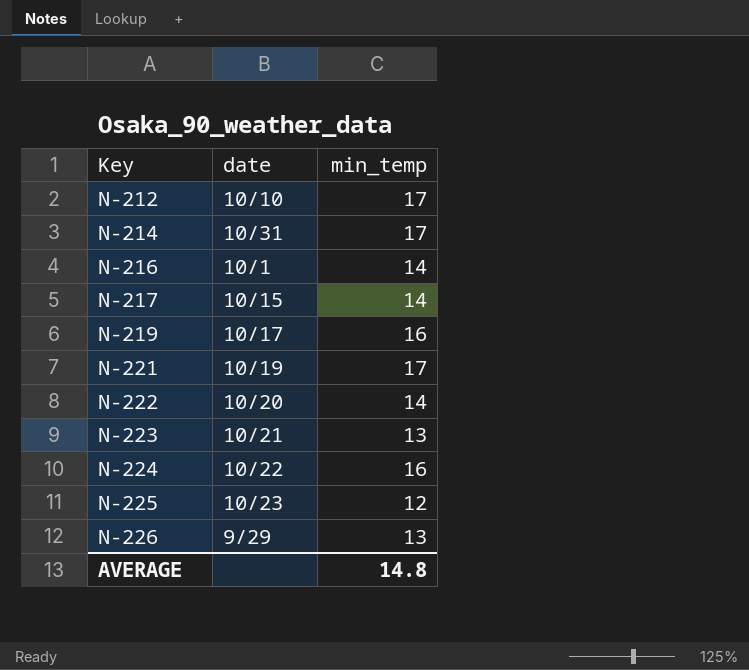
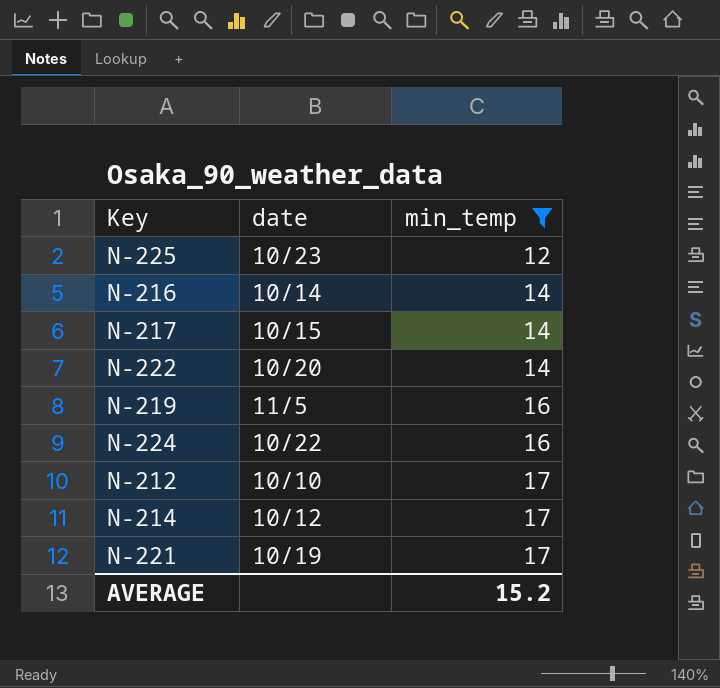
filter: none -> min_temp != 13
row order: Key ascending -> min_temp ascending
N-216 | date: 10/1 -> 10/14
N-219 | date: 10/17 -> 11/5
N-214 | date: 10/31 -> 10/12
AVERAGE | min_temp: 14.8 -> 15.2

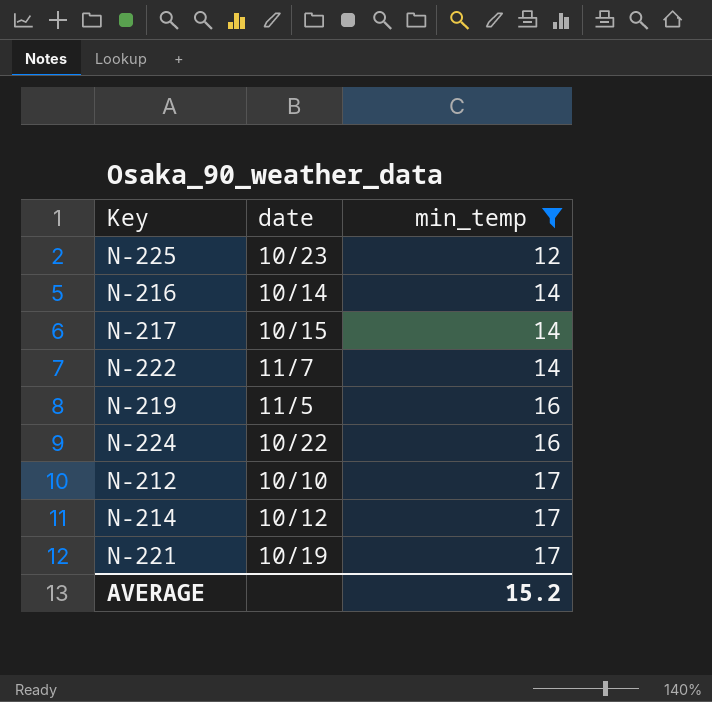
N-222 | date: 10/20 -> 11/7

